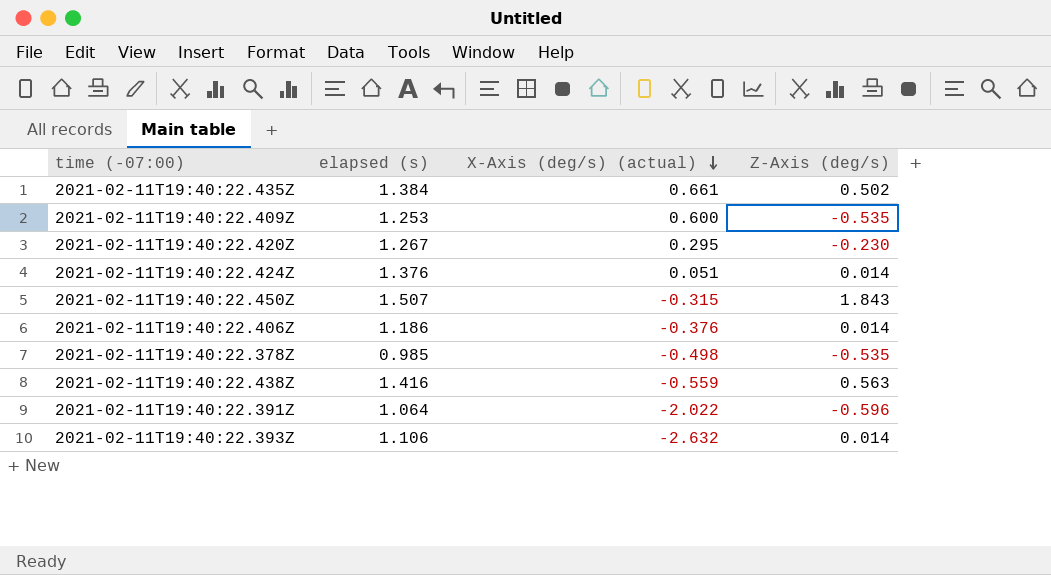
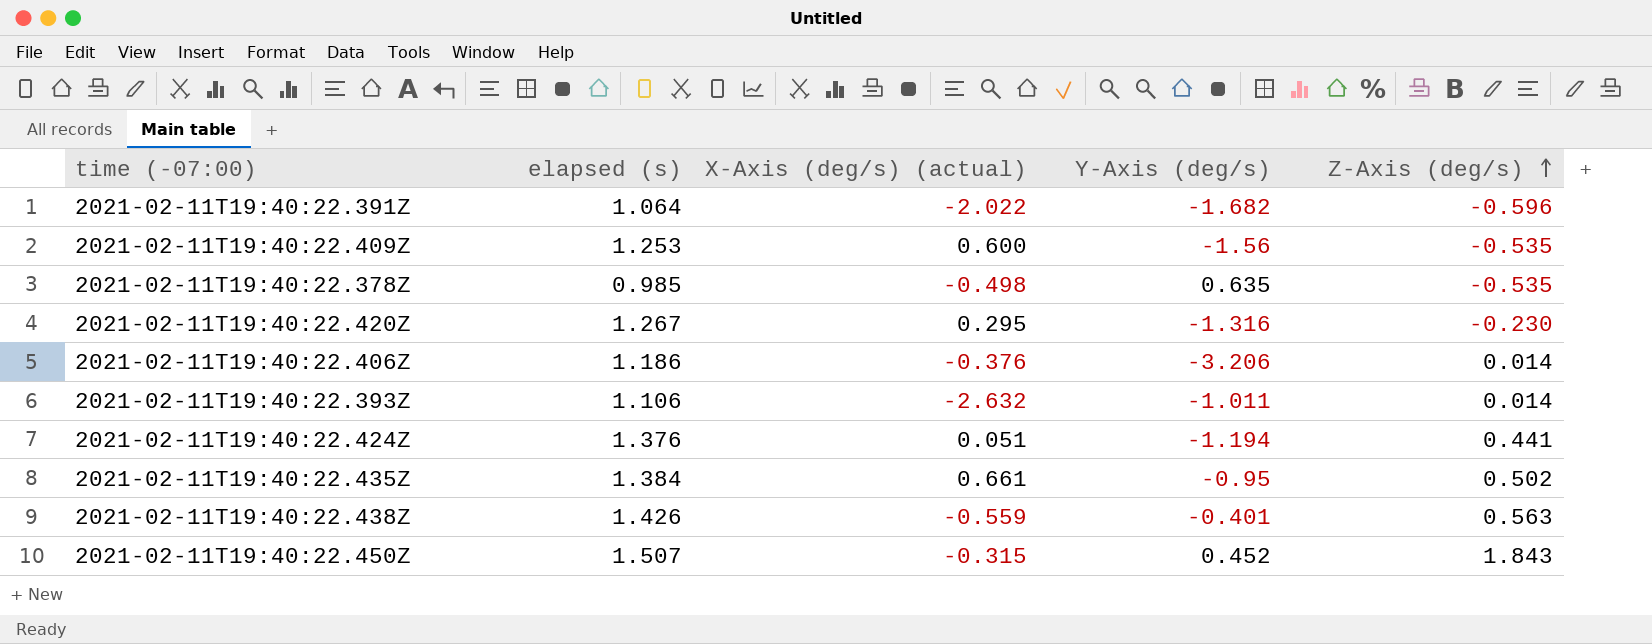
row order: X-Axis (deg/s) (actual) descending -> Z-Axis (deg/s) ascending
column Y-Axis (deg/s) | position: none -> 4
2021-02-11T19:40:22.424Z | Z-Axis (deg/s): 0.014 -> 0.441
2021-02-11T19:40:22.438Z | elapsed (s): 1.416 -> 1.426

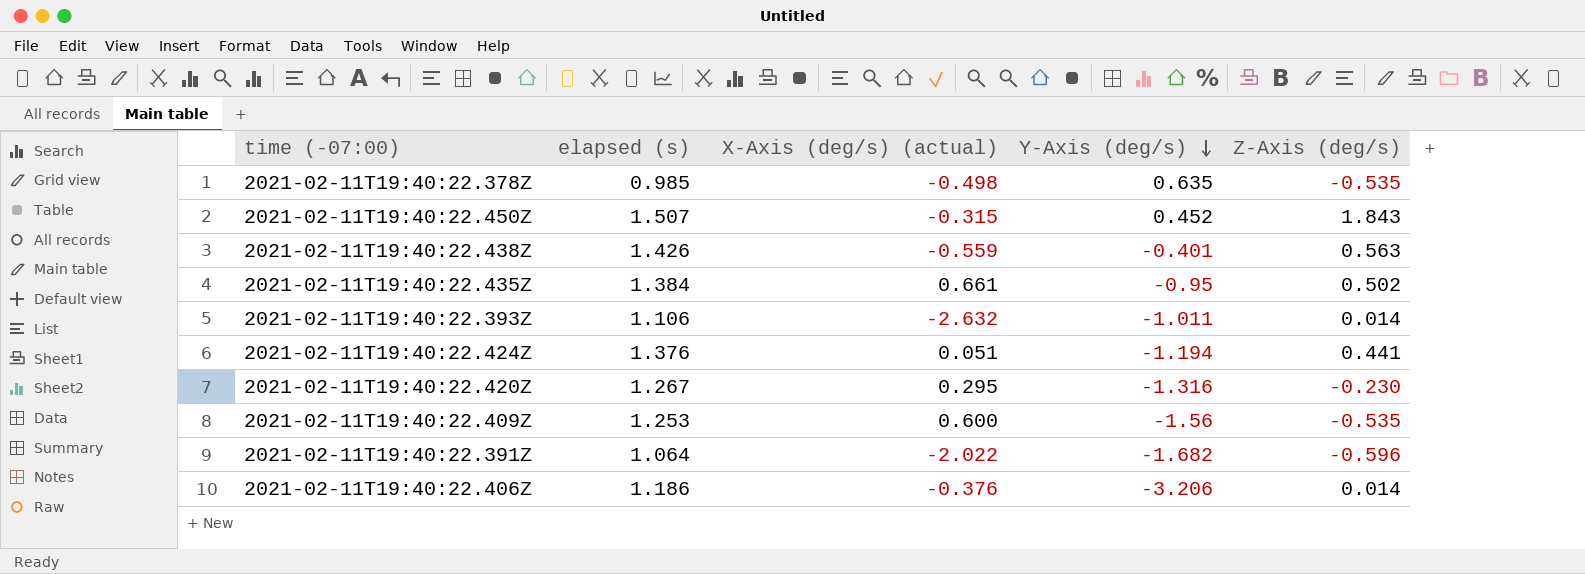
row order: Z-Axis (deg/s) ascending -> Y-Axis (deg/s) descending

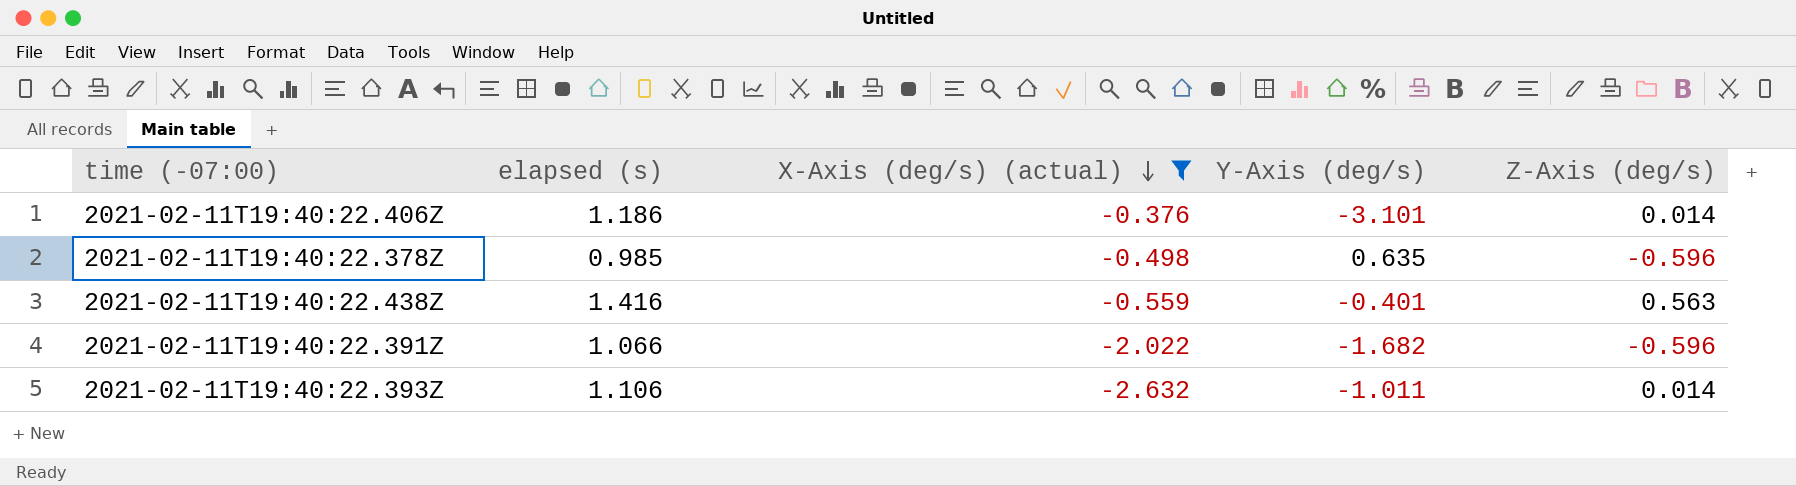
filter: none -> X-Axis (deg/s) (actual) <= -0.376
row order: Y-Axis (deg/s) descending -> X-Axis (deg/s) (actual) descending
2021-02-11T19:40:22.406Z | Y-Axis (deg/s): -3.206 -> -3.101
2021-02-11T19:40:22.378Z | Z-Axis (deg/s): -0.535 -> -0.596
2021-02-11T19:40:22.438Z | elapsed (s): 1.426 -> 1.416
2021-02-11T19:40:22.391Z | elapsed (s): 1.064 -> 1.066

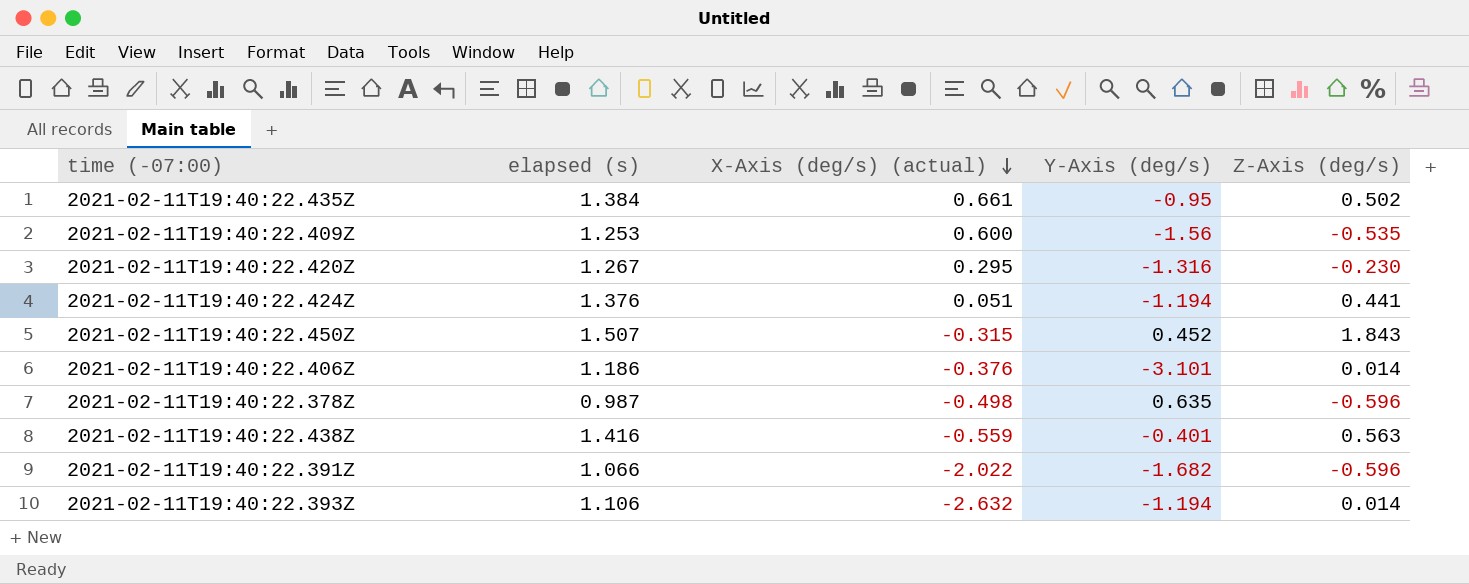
filter: X-Axis (deg/s) (actual) <= -0.376 -> none
2021-02-11T19:40:22.378Z | elapsed (s): 0.985 -> 0.987
2021-02-11T19:40:22.393Z | Y-Axis (deg/s): -1.011 -> -1.194

